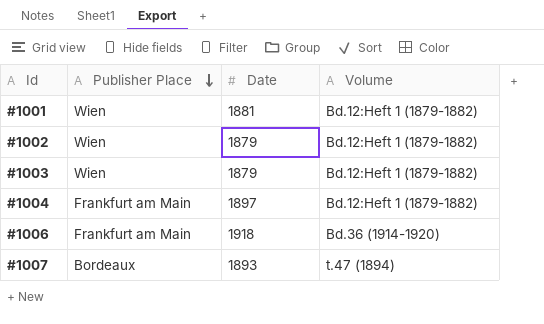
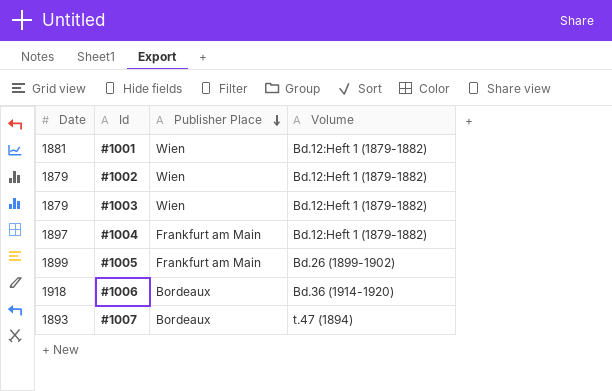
column Date | position: 3 -> 1
row #1005: none -> 1899 | Frankfurt am Main | Bd.26 (1899-1902)
#1006 | Publisher Place: Frankfurt am Main -> Bordeaux

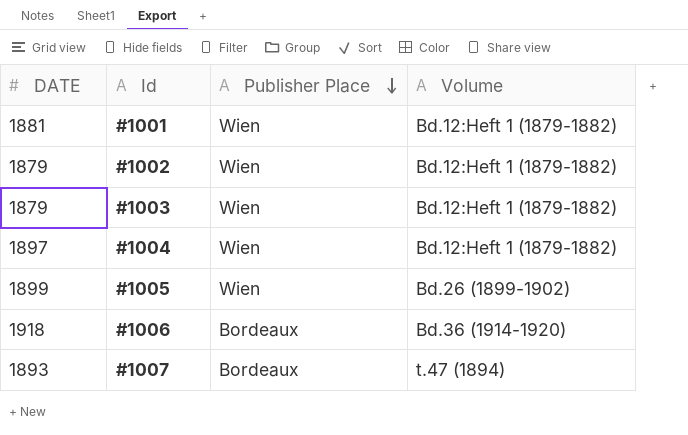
column name: Date -> DATE
#1004 | Publisher Place: Frankfurt am Main -> Wien
#1005 | Publisher Place: Frankfurt am Main -> Wien

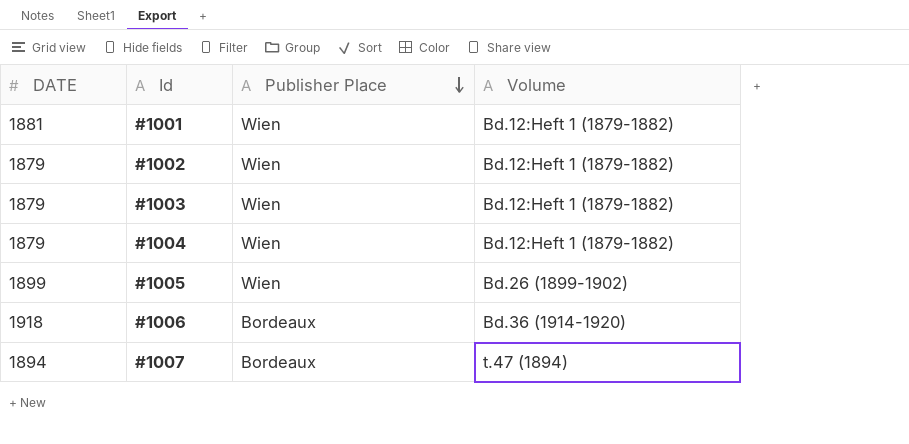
#1004 | DATE: 1897 -> 1879
#1007 | DATE: 1893 -> 1894

